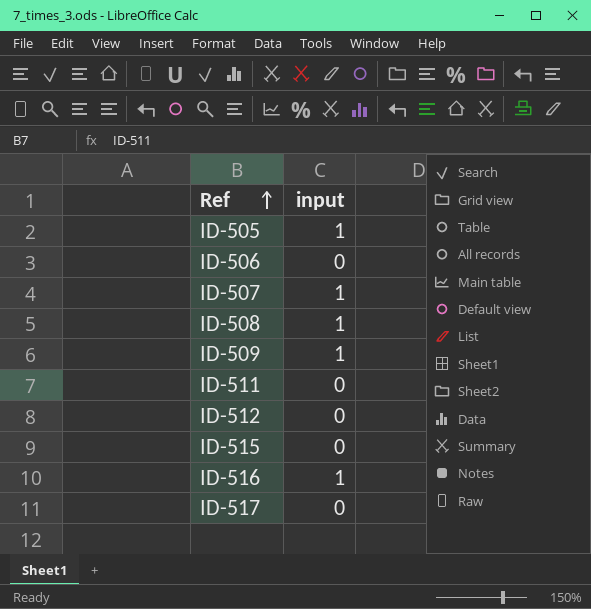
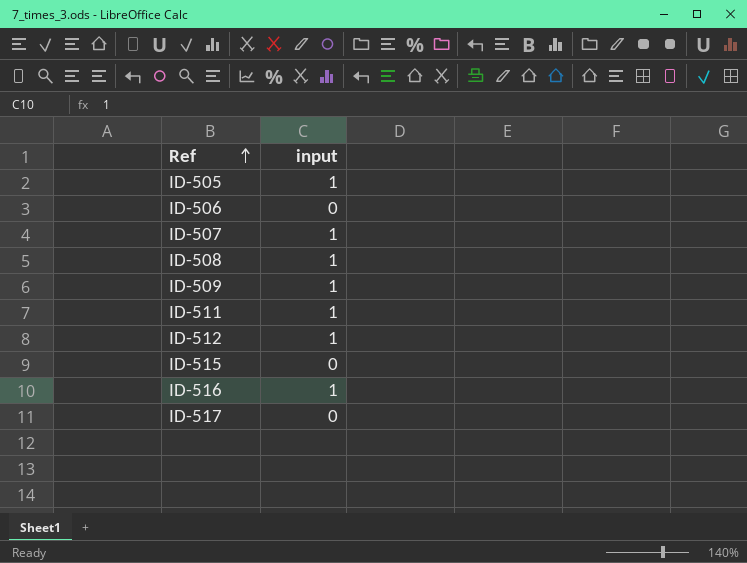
ID-511 | input: 0 -> 1
ID-512 | input: 0 -> 1

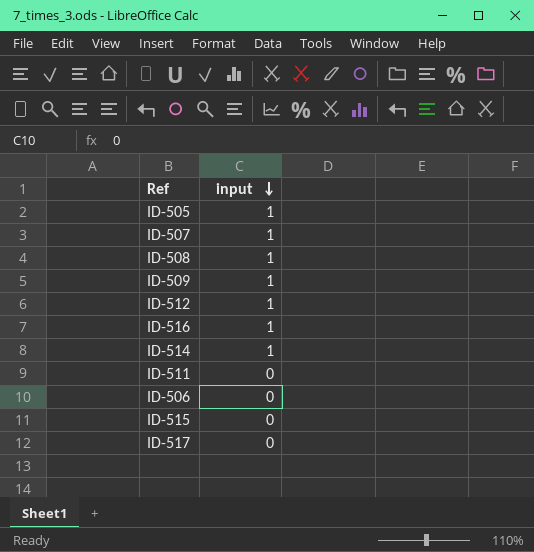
row order: Ref ascending -> input descending
row ID-514: none -> 1
ID-511 | input: 1 -> 0

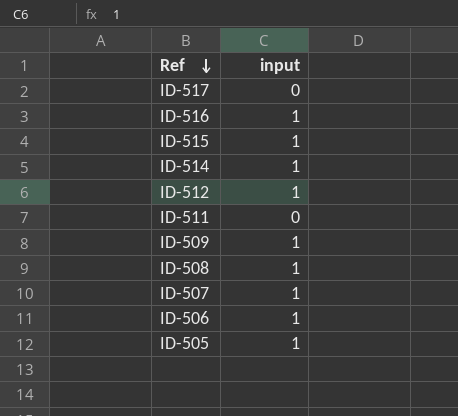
row order: input descending -> Ref descending
ID-515 | input: 0 -> 1
ID-506 | input: 0 -> 1

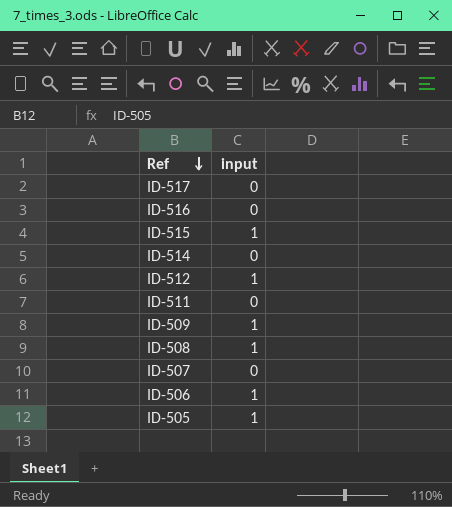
ID-516 | input: 1 -> 0
ID-514 | input: 1 -> 0
ID-507 | input: 1 -> 0

